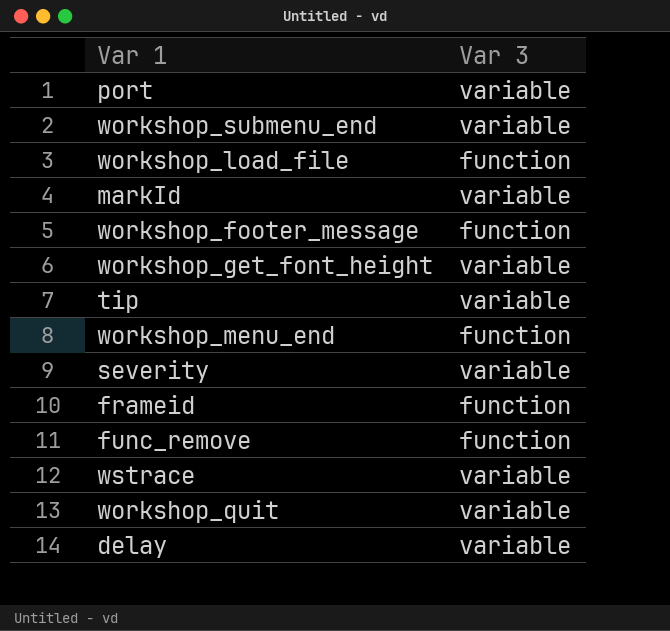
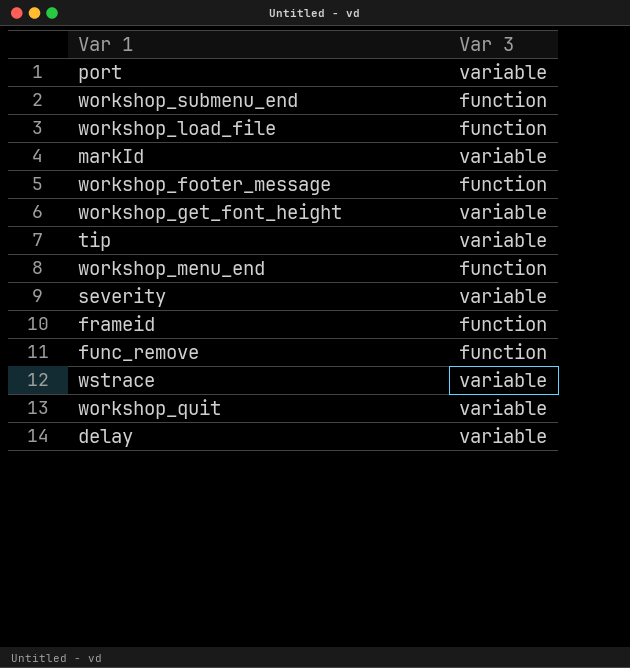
workshop_submenu_end | Var 3: variable -> function

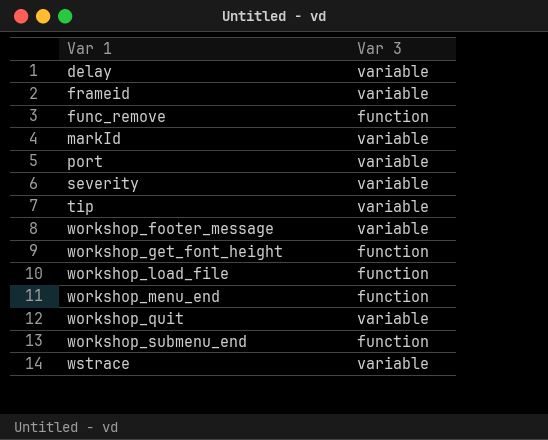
row order: none -> Var 1 ascending
frameid | Var 3: function -> variable
workshop_footer_message | Var 3: function -> variable
workshop_get_font_height | Var 3: variable -> function

